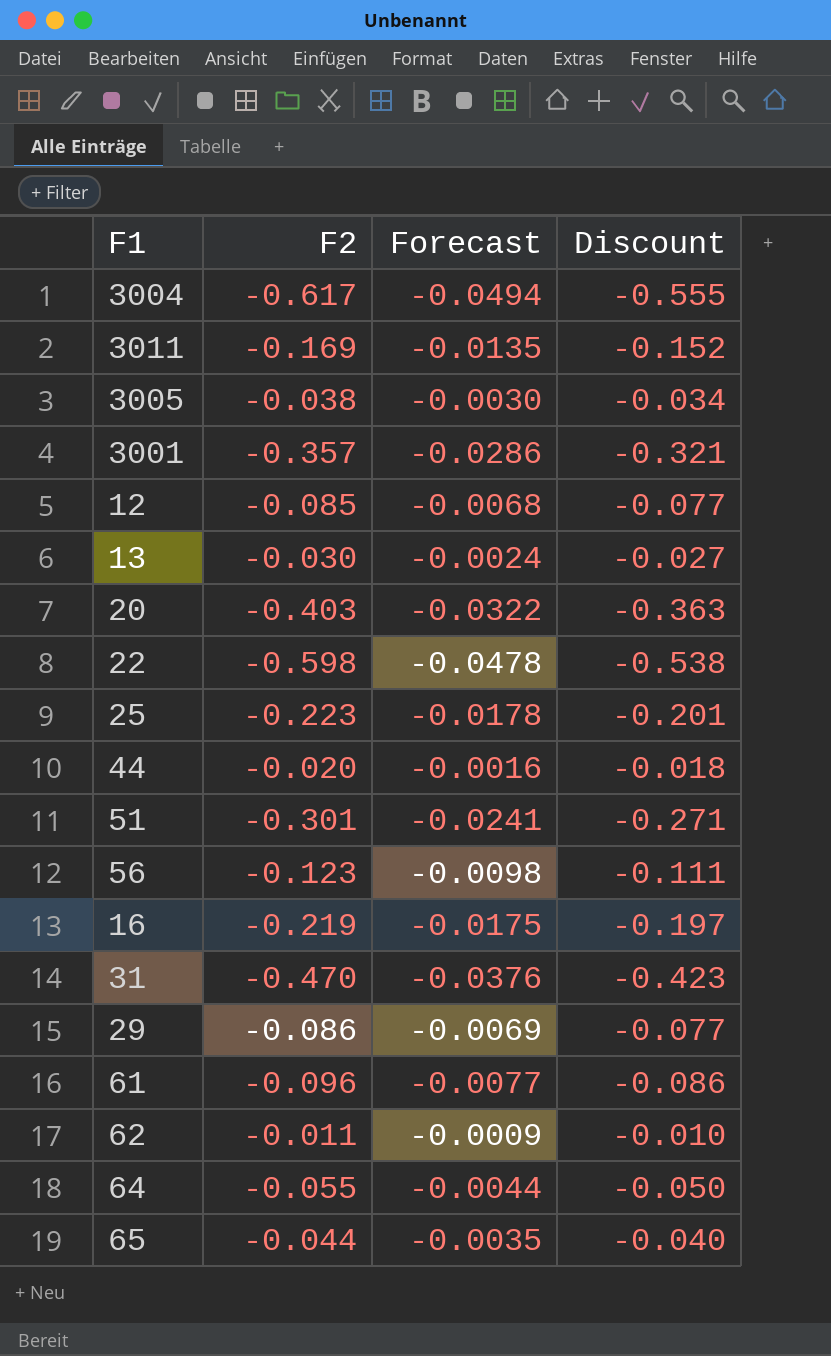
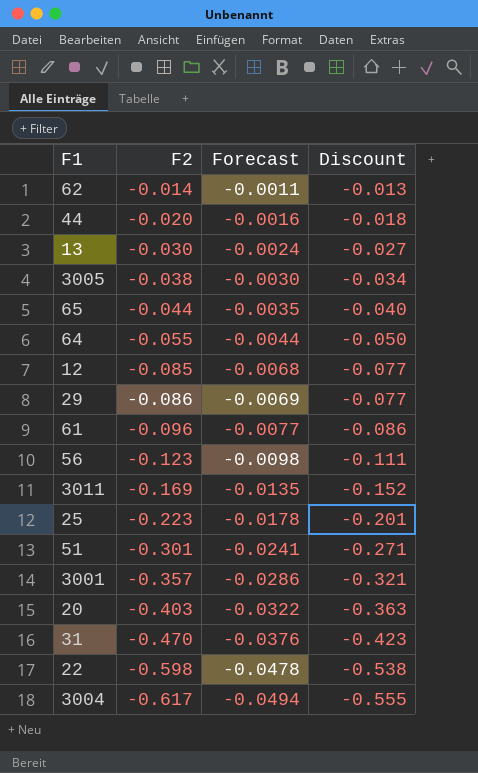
row order: none -> F2 descending
row 16: -0.219 | -0.0175 | -0.197 -> none
62 | F2: -0.011 -> -0.014
62 | Forecast: -0.0009 -> -0.0011
62 | Discount: -0.010 -> -0.013

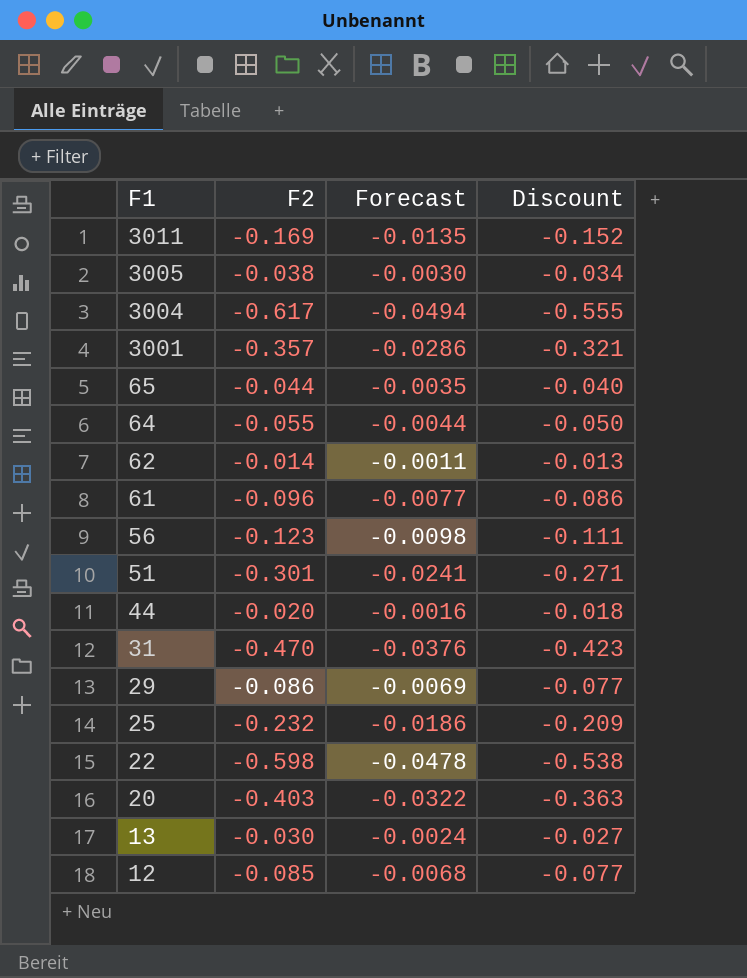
row order: F2 descending -> F1 descending
25 | F2: -0.223 -> -0.232
25 | Forecast: -0.0178 -> -0.0186
25 | Discount: -0.201 -> -0.209

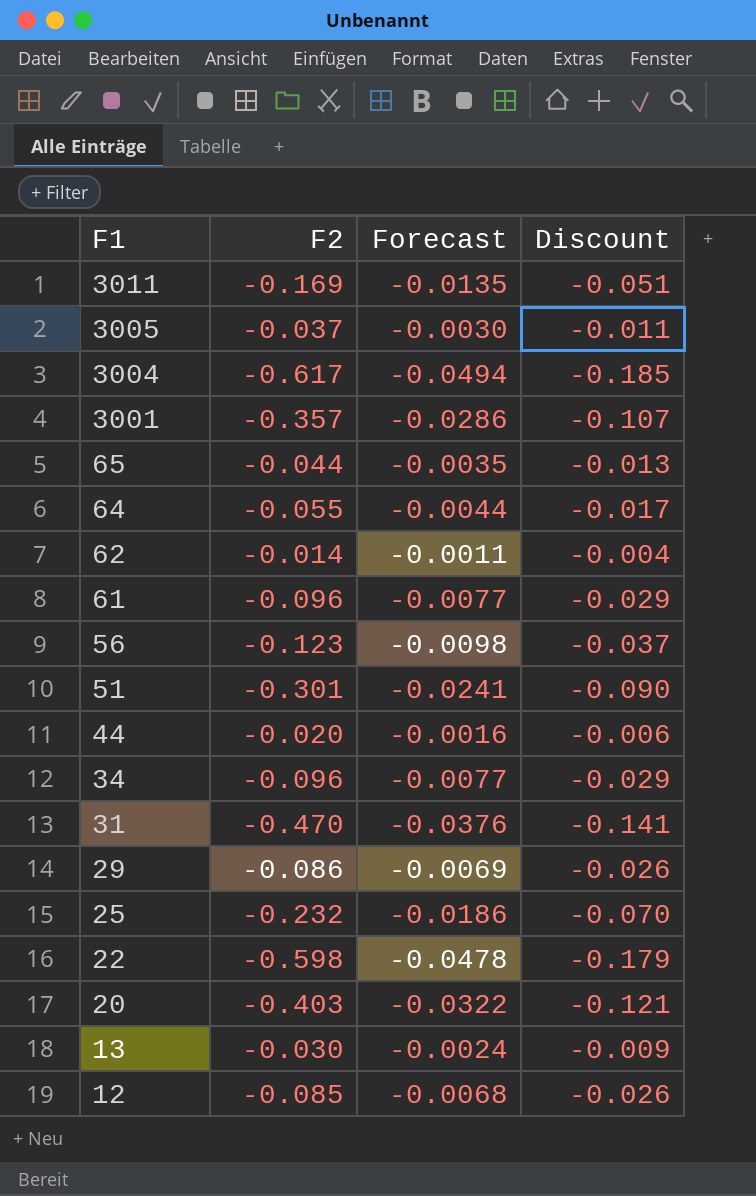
column Discount | formula: [F2] * 0.9 -> [F2] * 0.3
3005 | F2: -0.038 -> -0.037
row 34: none -> -0.096 | -0.0077 | -0.029

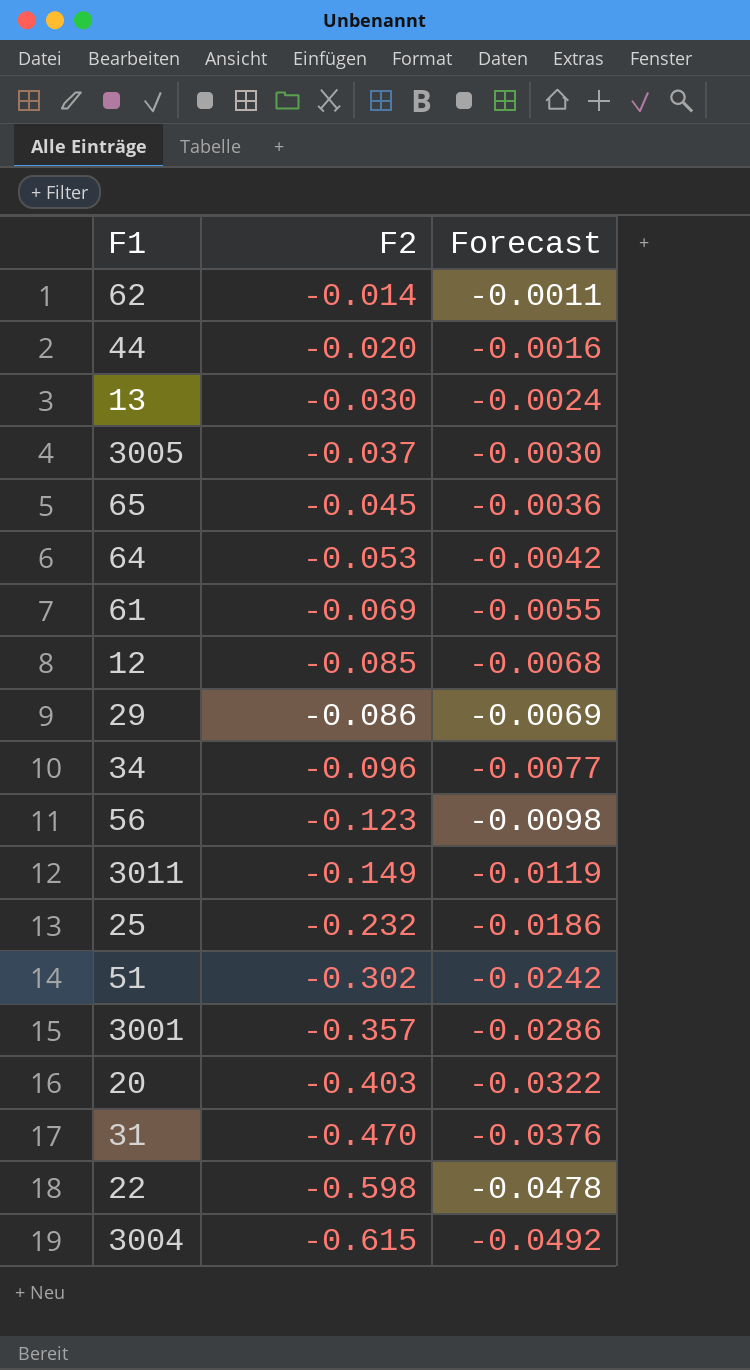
row order: F1 descending -> F2 descending
column Discount | formula: [F2] * 0.3 -> none
65 | F2: -0.044 -> -0.045
65 | Forecast: -0.0035 -> -0.0036
64 | F2: -0.055 -> -0.053
64 | Forecast: -0.0044 -> -0.0042
61 | F2: -0.096 -> -0.069
61 | Forecast: -0.0077 -> -0.0055
3011 | F2: -0.169 -> -0.149
3011 | Forecast: -0.0135 -> -0.0119
51 | F2: -0.301 -> -0.302
51 | Forecast: -0.0241 -> -0.0242
3004 | F2: -0.617 -> -0.615
3004 | Forecast: -0.0494 -> -0.0492

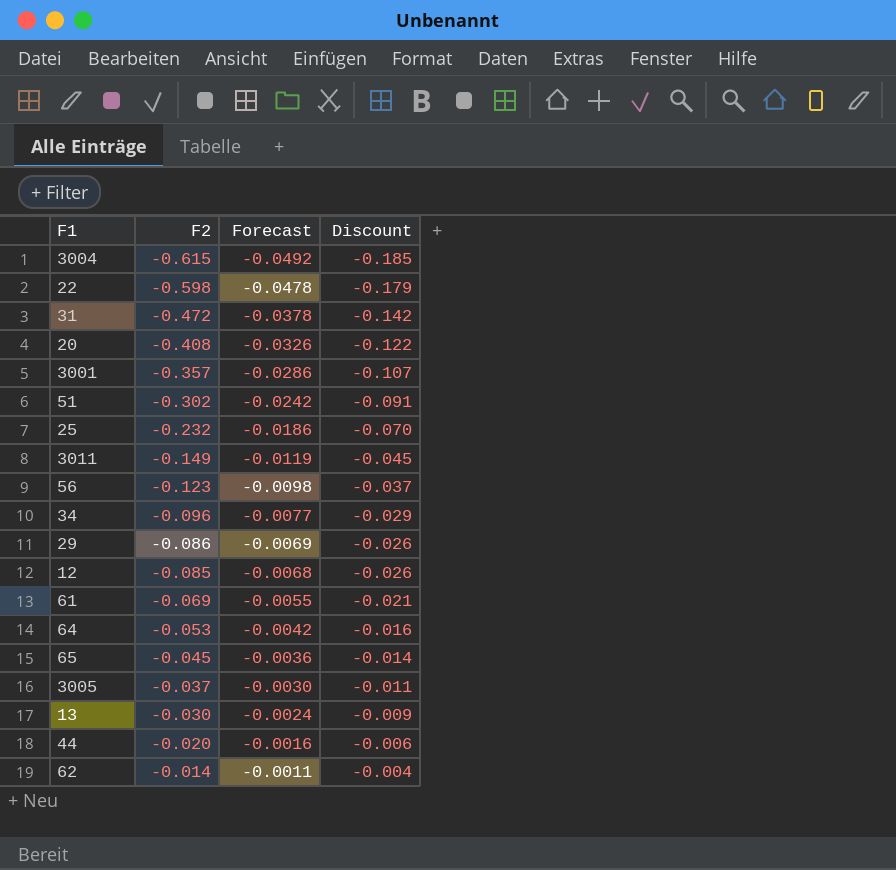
row order: F2 descending -> F2 ascending
column Discount | formula: none -> [F2] * 0.3
31 | F2: -0.470 -> -0.472
31 | Forecast: -0.0376 -> -0.0378
20 | F2: -0.403 -> -0.408
20 | Forecast: -0.0322 -> -0.0326

